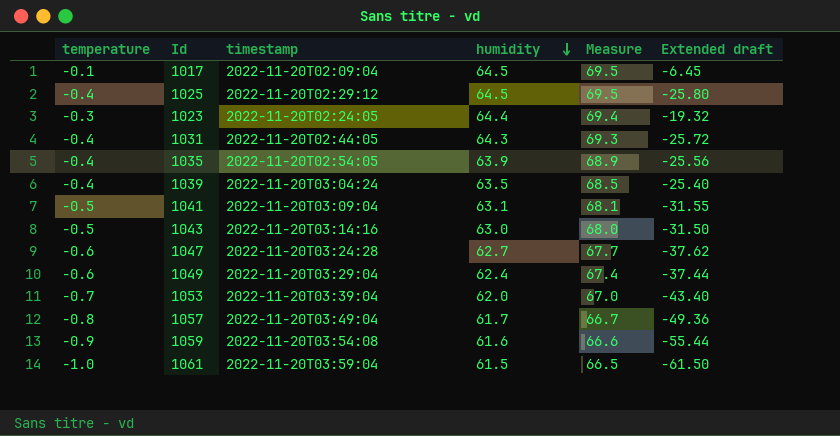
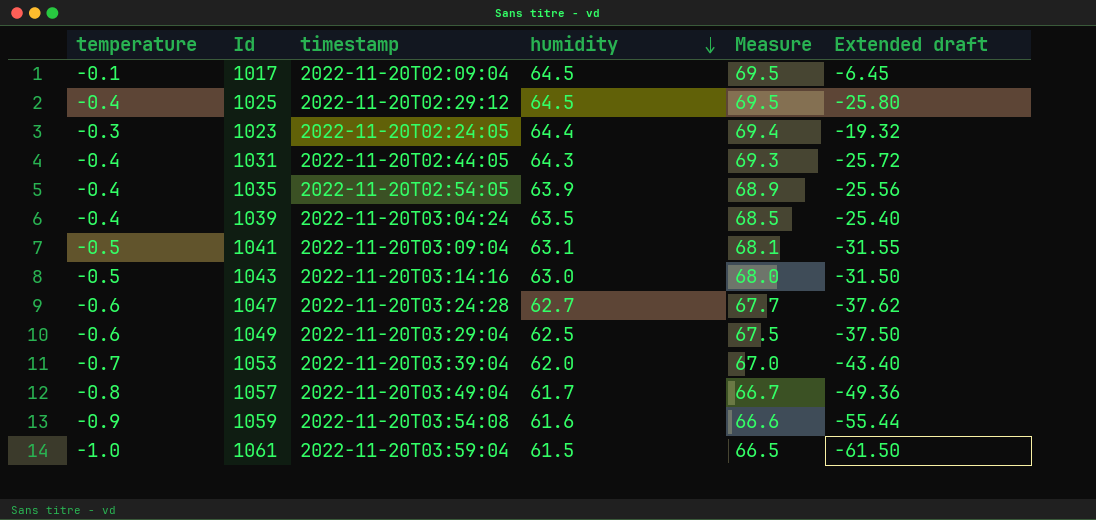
1049 | humidity: 62.4 -> 62.5
1049 | Measure: 67.4 -> 67.5
1049 | Extended draft: -37.44 -> -37.50

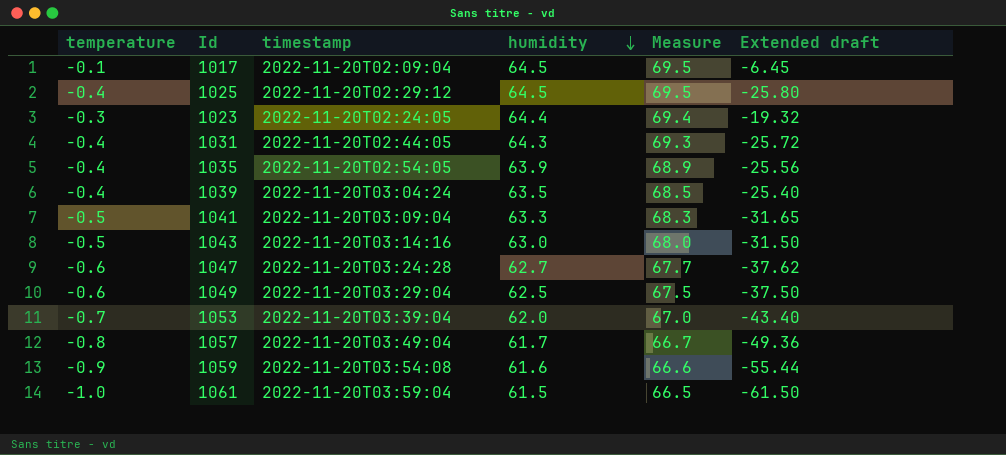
1041 | humidity: 63.1 -> 63.3
1041 | Measure: 68.1 -> 68.3
1041 | Extended draft: -31.55 -> -31.65

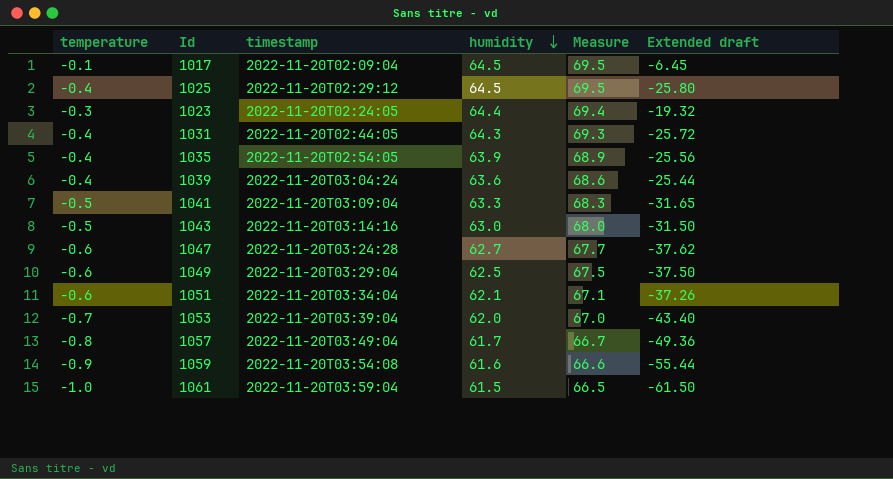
1039 | humidity: 63.5 -> 63.6
1039 | Measure: 68.5 -> 68.6
1039 | Extended draft: -25.40 -> -25.44
row 1051: none -> -0.6 | 2022-11-20T03:34:04 | 62.1 | 67.1 | -37.26

